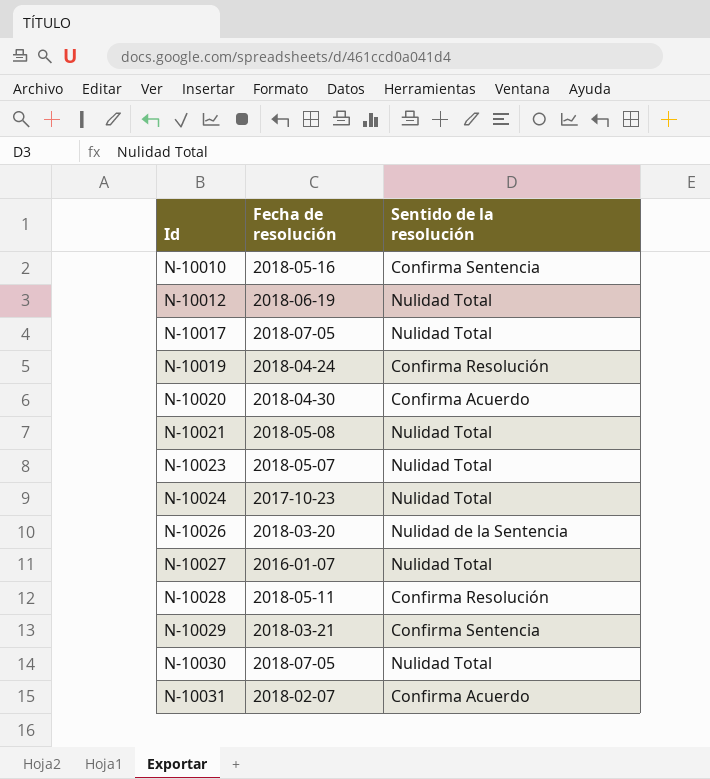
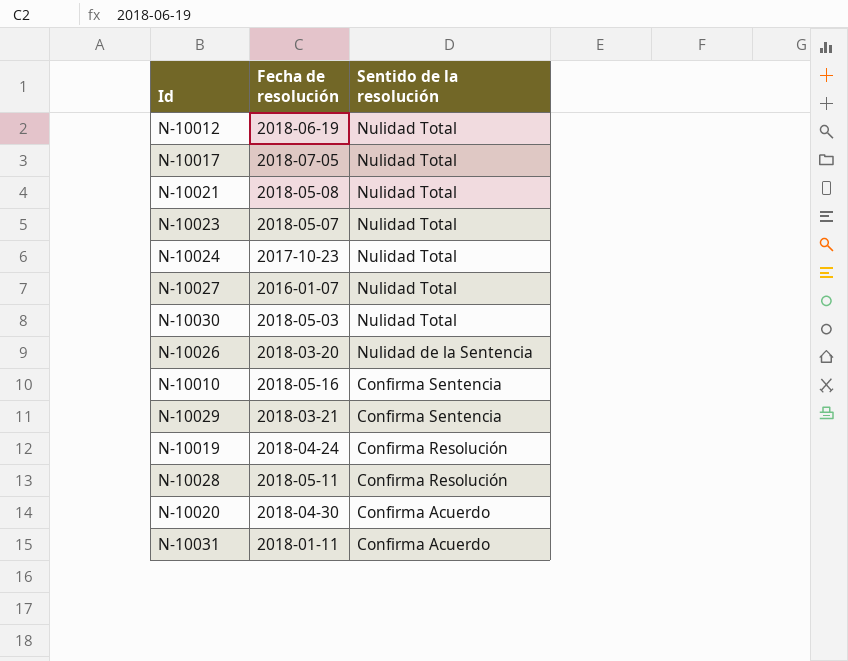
row order: Id ascending -> Sentido de la resolución descending
N-10030 | Fecha de resolución: 2018-07-05 -> 2018-05-03
N-10031 | Fecha de resolución: 2018-02-07 -> 2018-01-11

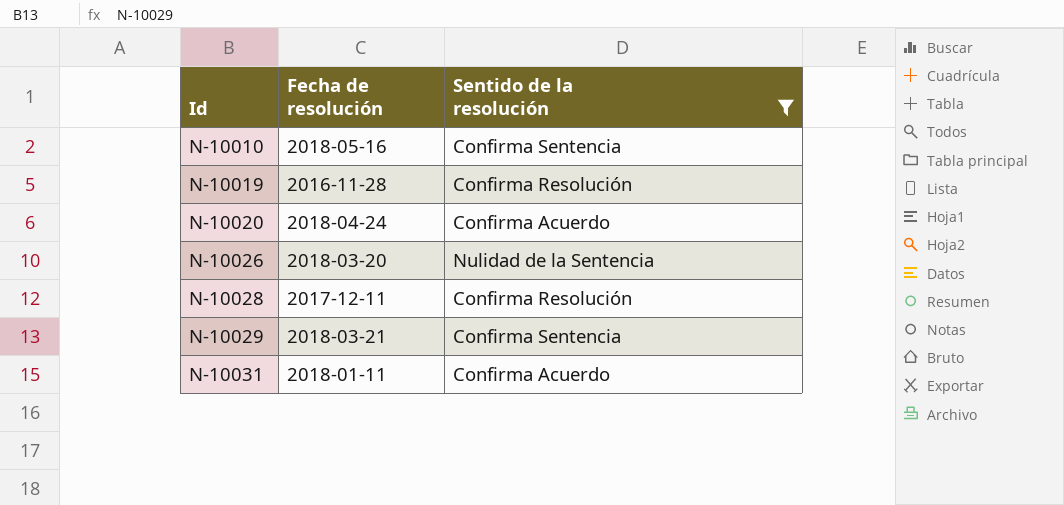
filter: none -> Sentido de la resolución != Nulidad Total
row order: Sentido de la resolución descending -> Id ascending
N-10019 | Fecha de resolución: 2018-04-24 -> 2016-11-28
N-10020 | Fecha de resolución: 2018-04-30 -> 2018-04-24
N-10028 | Fecha de resolución: 2018-05-11 -> 2017-12-11

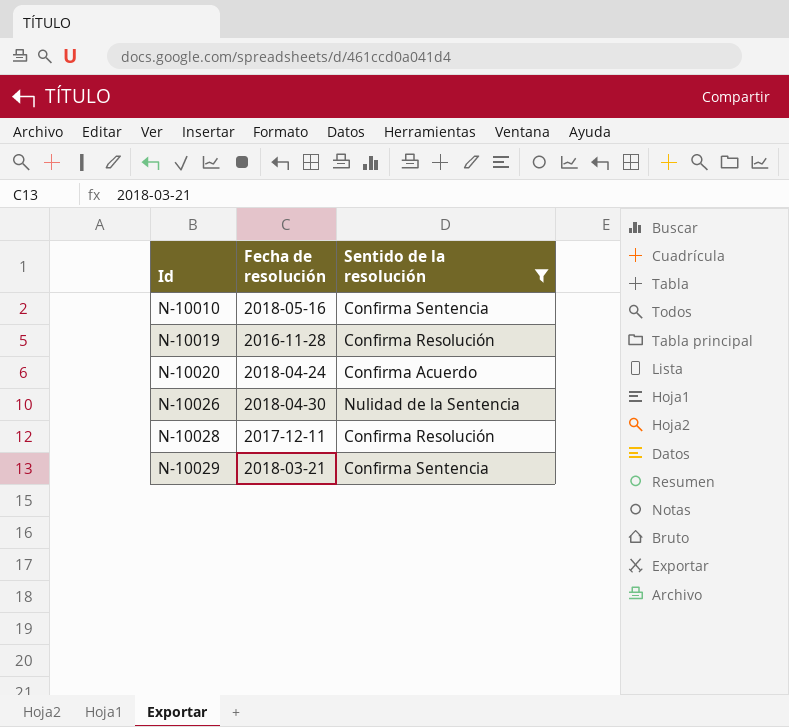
row N-10031: 2018-01-11 | Confirma Acuerdo -> none
N-10026 | Fecha de resolución: 2018-03-20 -> 2018-04-30

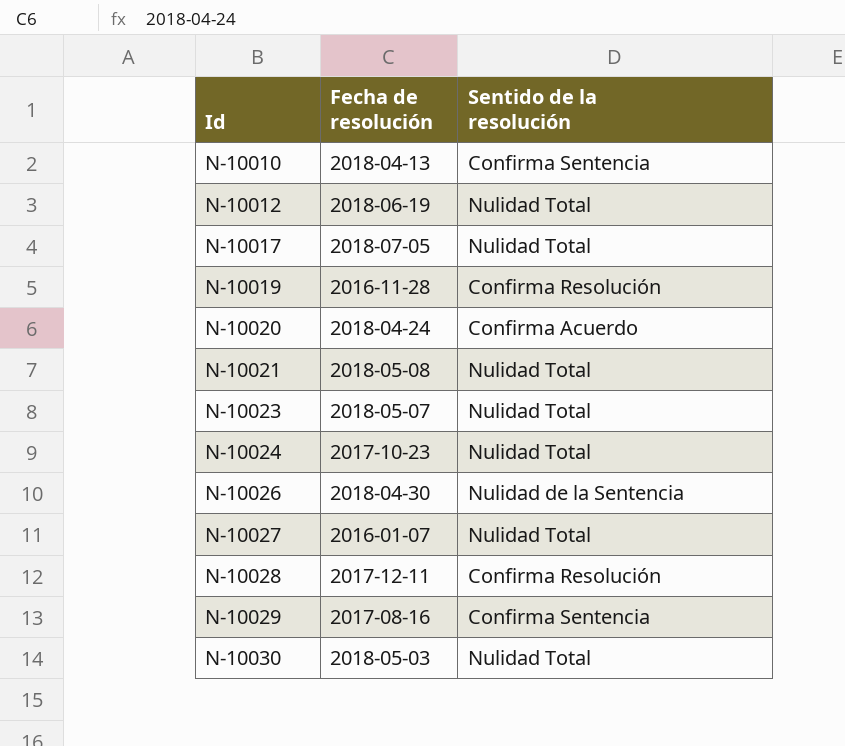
filter: Sentido de la resolución != Nulidad Total -> none
N-10010 | Fecha de resolución: 2018-05-16 -> 2018-04-13
N-10029 | Fecha de resolución: 2018-03-21 -> 2017-08-16

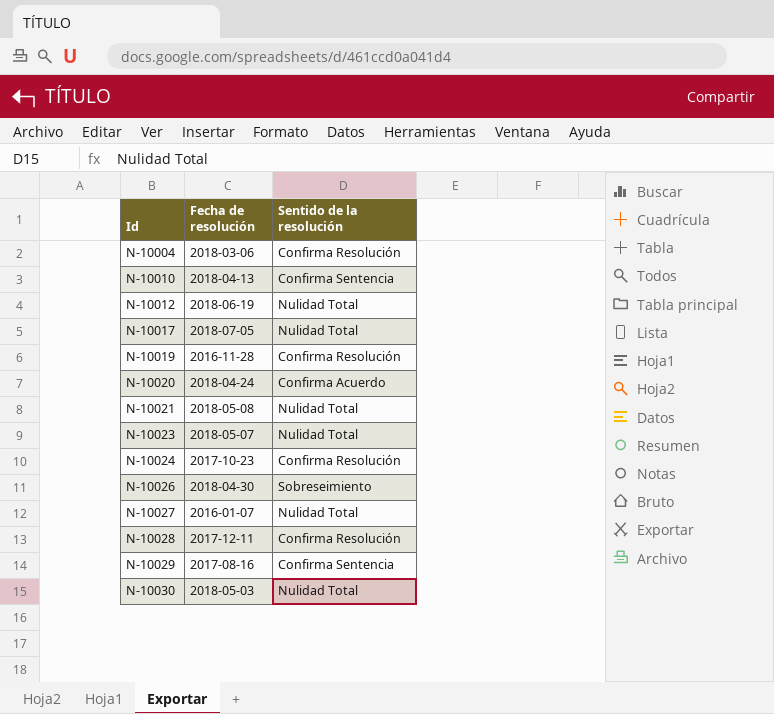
row N-10004: none -> 2018-03-06 | Confirma Resolución
N-10024 | Sentido de la resolución: Nulidad Total -> Confirma Resolución
N-10026 | Sentido de la resolución: Nulidad de la Sentencia -> Sobreseimiento

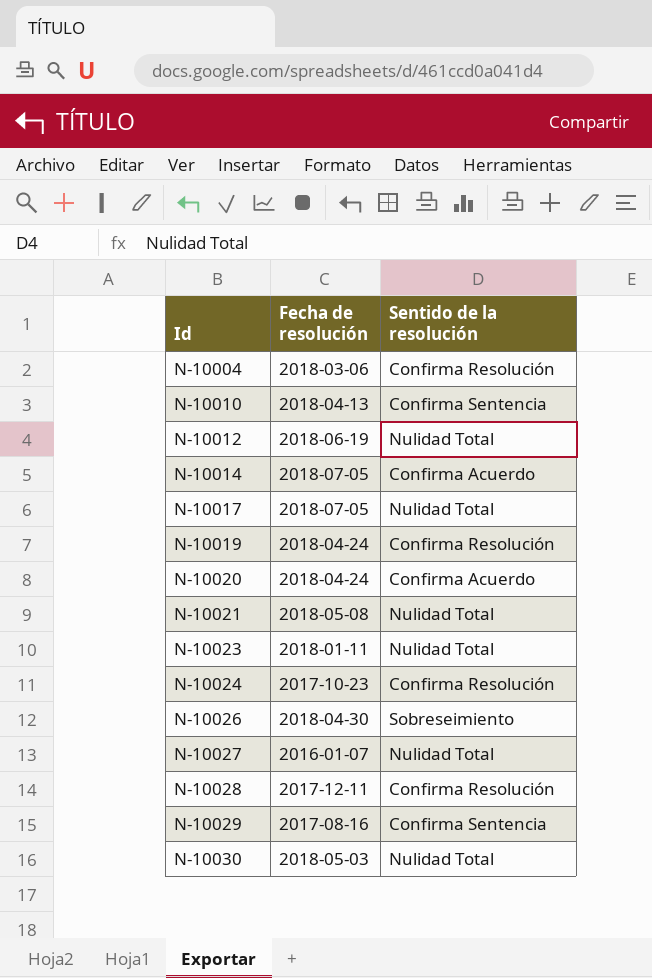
row N-10014: none -> 2018-07-05 | Confirma Acuerdo
N-10019 | Fecha de resolución: 2016-11-28 -> 2018-04-24
N-10023 | Fecha de resolución: 2018-05-07 -> 2018-01-11

